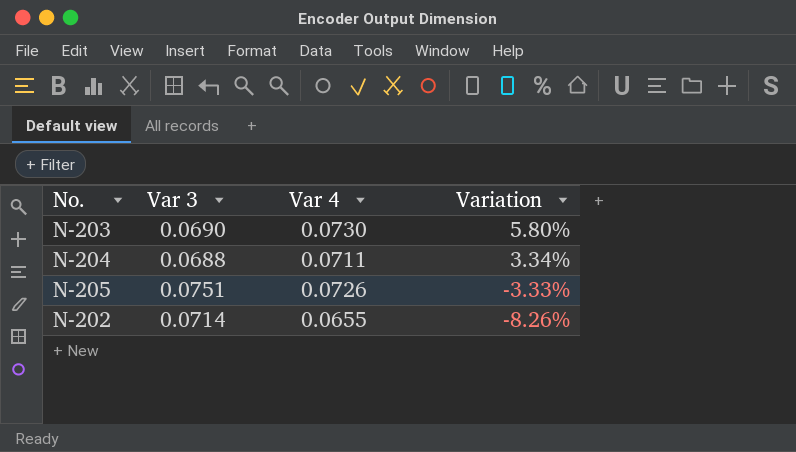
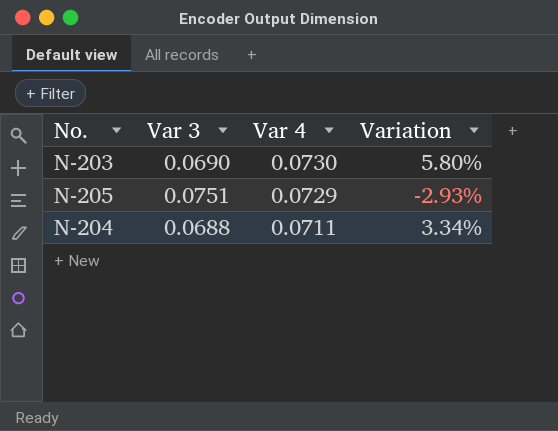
row order: Variation descending -> Var 4 descending
row N-202: 0.0714 | 0.0655 | -8.26% -> none
N-205 | Var 4: 0.0726 -> 0.0729
N-205 | Variation: -3.33% -> -2.93%

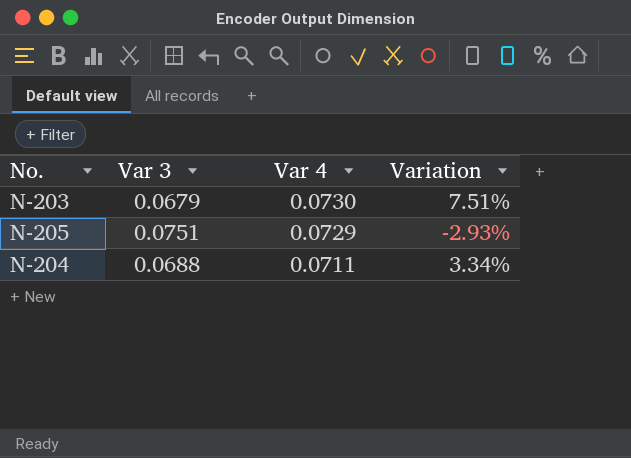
N-203 | Var 3: 0.0690 -> 0.0679
N-203 | Variation: 5.80% -> 7.51%

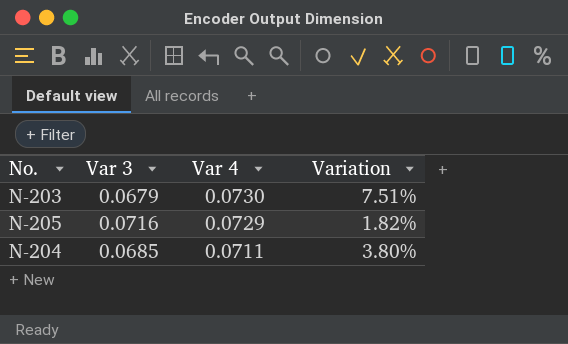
N-205 | Var 3: 0.0751 -> 0.0716
N-205 | Variation: -2.93% -> 1.82%
N-204 | Var 3: 0.0688 -> 0.0685
N-204 | Variation: 3.34% -> 3.80%

